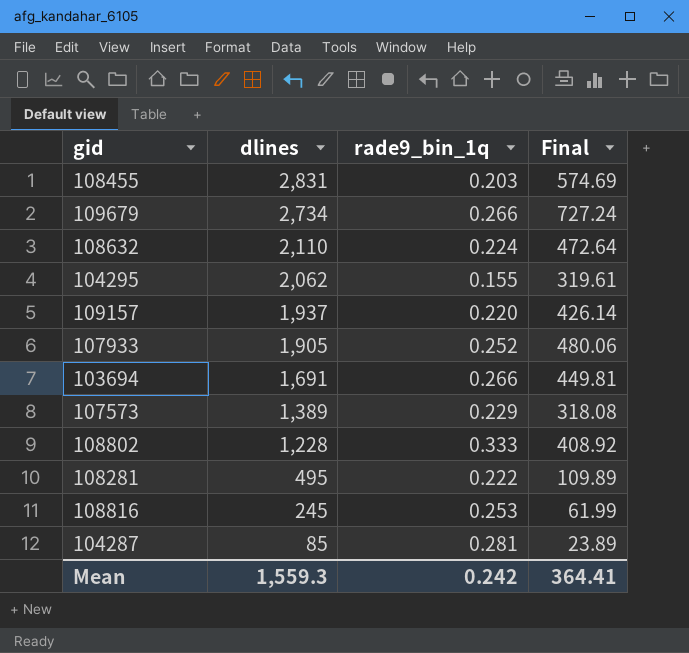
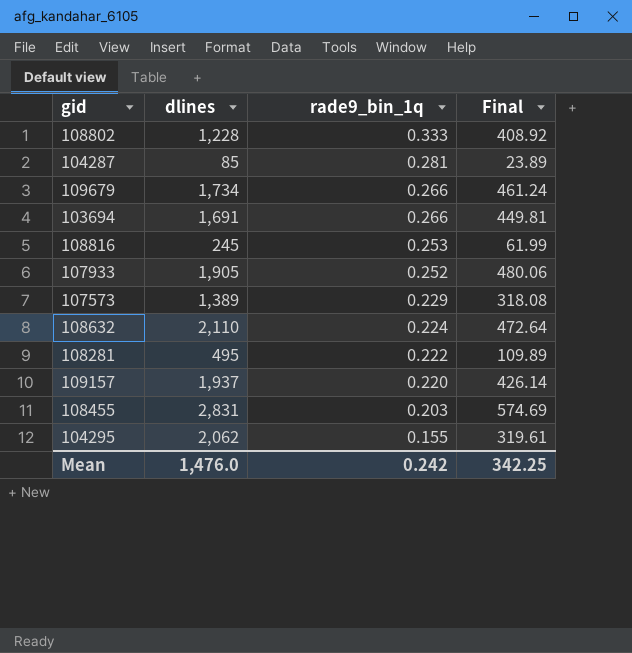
row order: dlines descending -> rade9_bin_1q descending
109679 | dlines: 2,734 -> 1,734
109679 | Final: 727.24 -> 461.24
Mean | dlines: 1,559.3 -> 1,476.0
Mean | Final: 364.41 -> 342.25

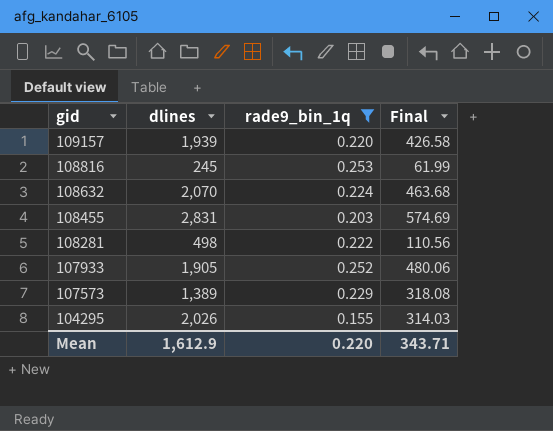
filter: none -> rade9_bin_1q <= 0.253
row order: rade9_bin_1q descending -> gid descending
109157 | dlines: 1,937 -> 1,939
109157 | Final: 426.14 -> 426.58
108632 | dlines: 2,110 -> 2,070
108632 | Final: 472.64 -> 463.68
108281 | dlines: 495 -> 498
108281 | Final: 109.89 -> 110.56
104295 | dlines: 2,062 -> 2,026
104295 | Final: 319.61 -> 314.03
Mean | dlines: 1,476.0 -> 1,612.9
Mean | rade9_bin_1q: 0.242 -> 0.220
Mean | Final: 342.25 -> 343.71

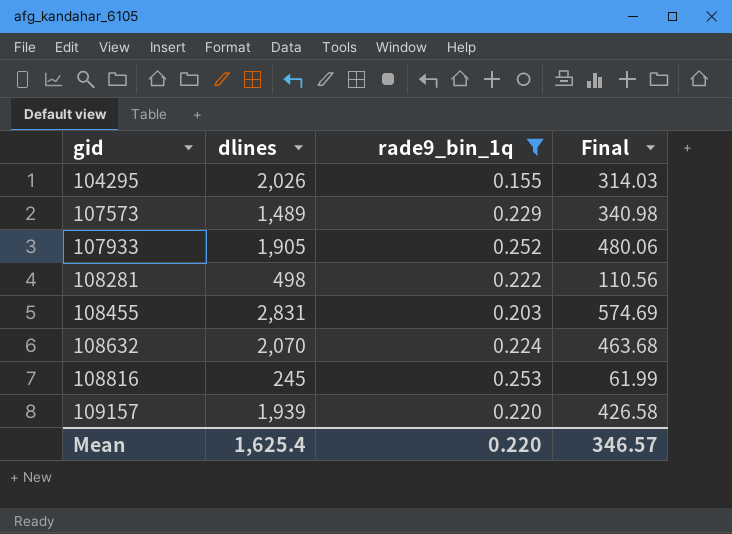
row order: gid descending -> gid ascending
107573 | dlines: 1,389 -> 1,489
107573 | Final: 318.08 -> 340.98
Mean | dlines: 1,612.9 -> 1,625.4
Mean | Final: 343.71 -> 346.57

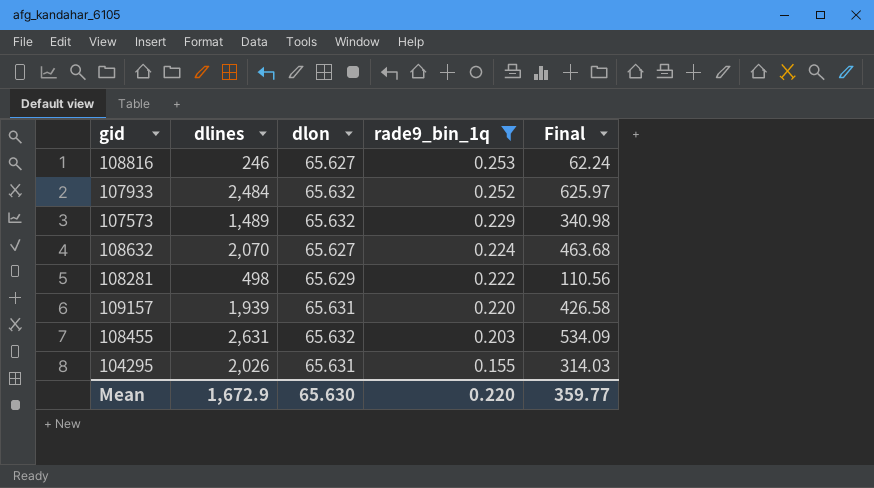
row order: gid ascending -> rade9_bin_1q descending
column dlon | position: none -> 3
108816 | dlines: 245 -> 246
108816 | Final: 61.99 -> 62.24
107933 | dlines: 1,905 -> 2,484
107933 | Final: 480.06 -> 625.97
108455 | dlines: 2,831 -> 2,631
108455 | Final: 574.69 -> 534.09
Mean | dlines: 1,625.4 -> 1,672.9
Mean | Final: 346.57 -> 359.77

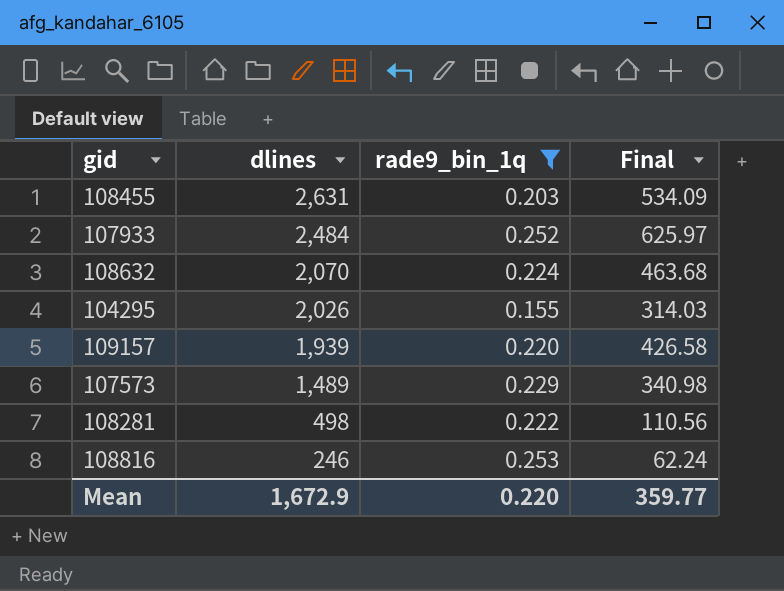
row order: rade9_bin_1q descending -> dlines descending
column dlon | position: 3 -> none

